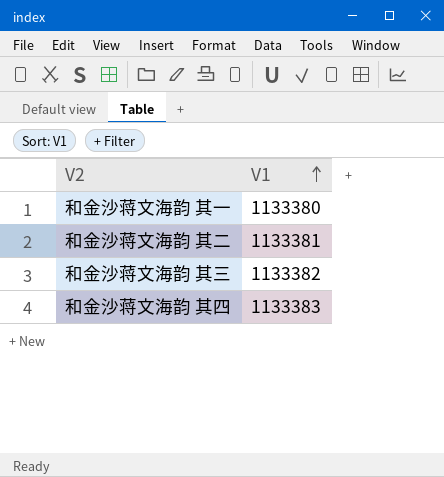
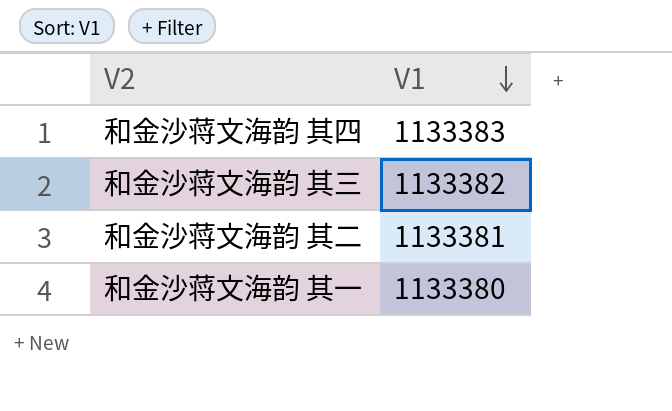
row order: V1 ascending -> V1 descending

